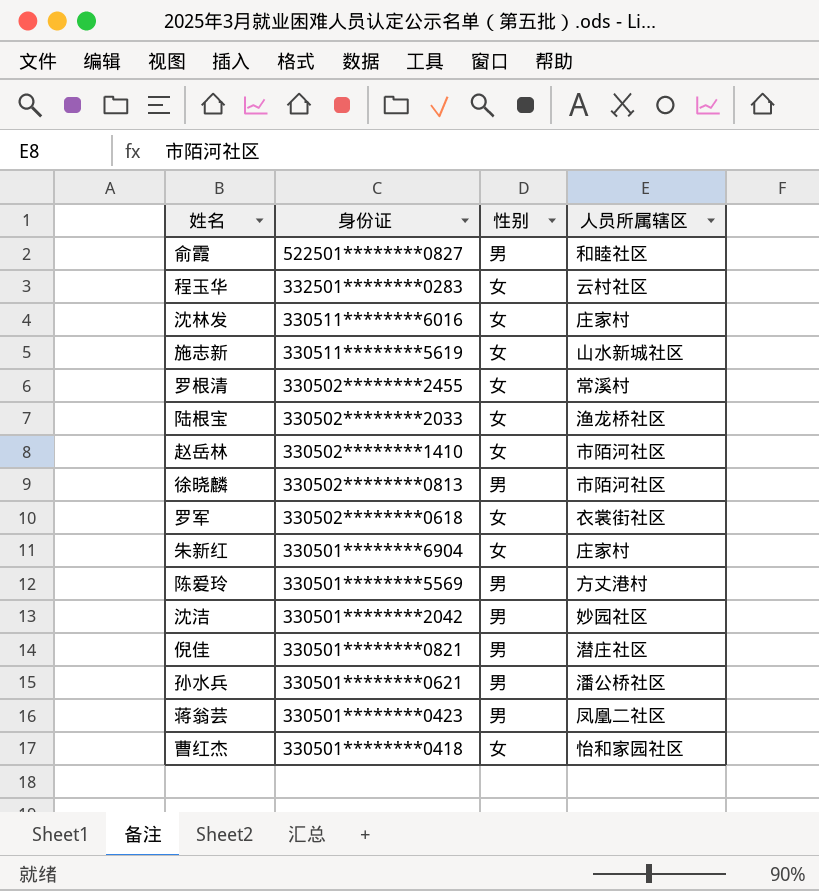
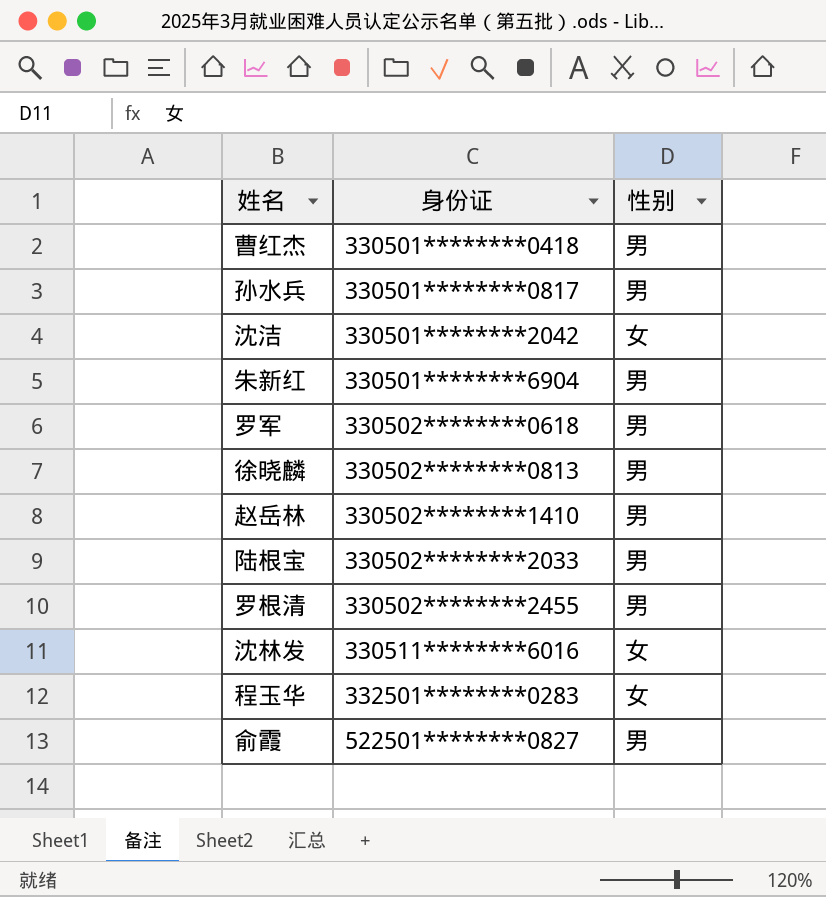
row order: 身份证 descending -> 身份证 ascending
column 人员所属辖区 | position: 4 -> none
row 施志新: 330511********5619 | 女 | 山水新城社区 -> none
row 陈爱玲: 330501********5569 | 男 | 方丈港村 -> none
row 倪佳: 330501********0821 | 男 | 潜庄社区 -> none
row 蒋翁芸: 330501********0423 | 男 | 凤凰二社区 -> none
曹红杰 | 性别: 女 -> 男
孙水兵 | 身份证: 330501********0621 -> 330501********0817
沈洁 | 性别: 男 -> 女
朱新红 | 性别: 女 -> 男
罗军 | 性别: 女 -> 男
赵岳林 | 性别: 女 -> 男
陆根宝 | 性别: 女 -> 男
罗根清 | 性别: 女 -> 男

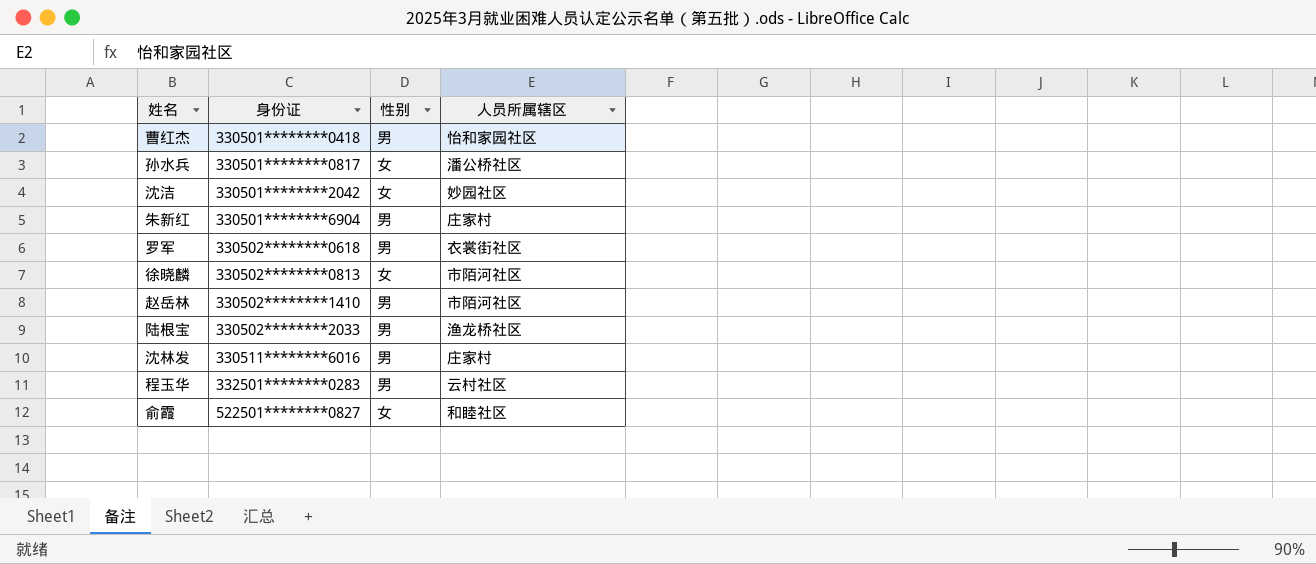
column 人员所属辖区 | position: none -> 4
row 罗根清: 330502********2455 | 男 -> none
孙水兵 | 性别: 男 -> 女
徐晓麟 | 性别: 男 -> 女
沈林发 | 性别: 女 -> 男
程玉华 | 性别: 女 -> 男
俞霞 | 性别: 男 -> 女

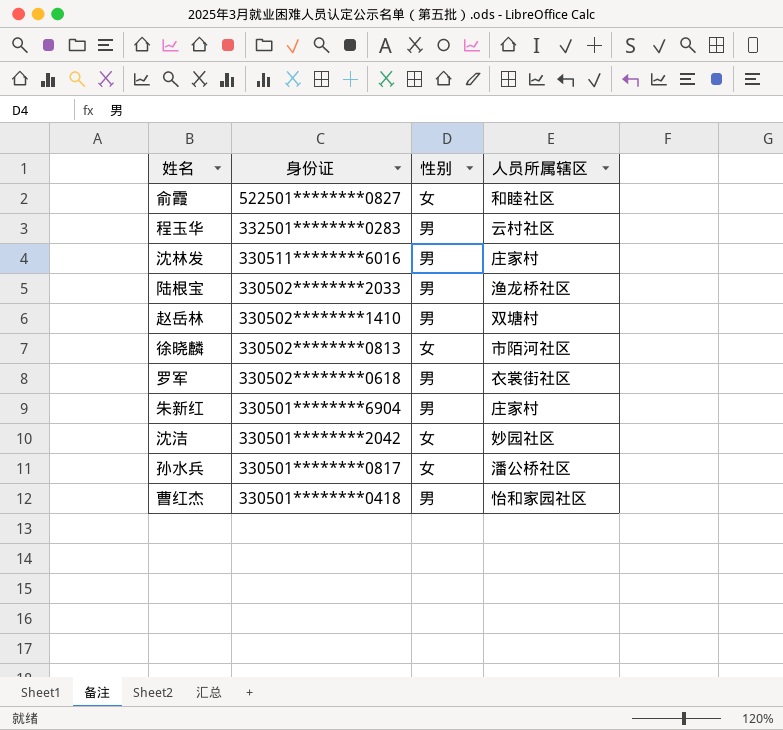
row order: 身份证 ascending -> 身份证 descending
赵岳林 | 人员所属辖区: 市陌河社区 -> 双塘村

